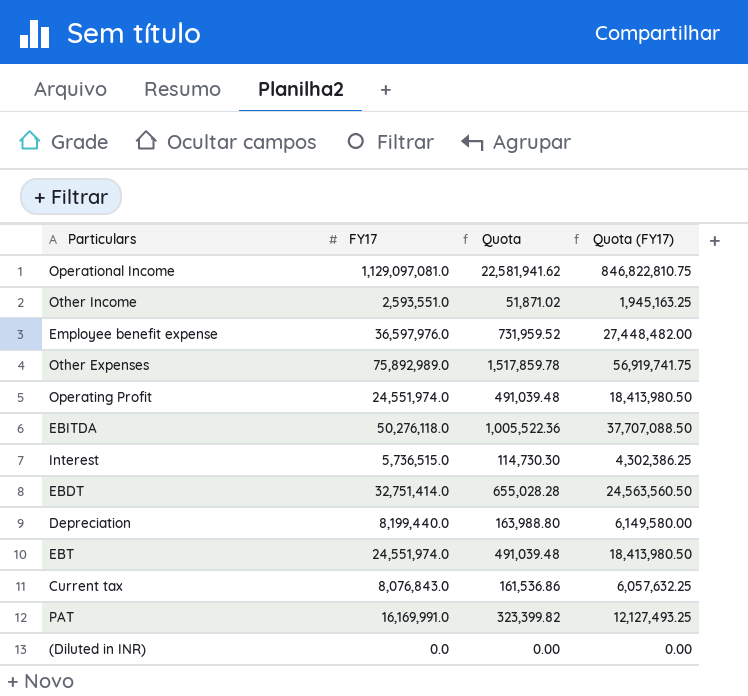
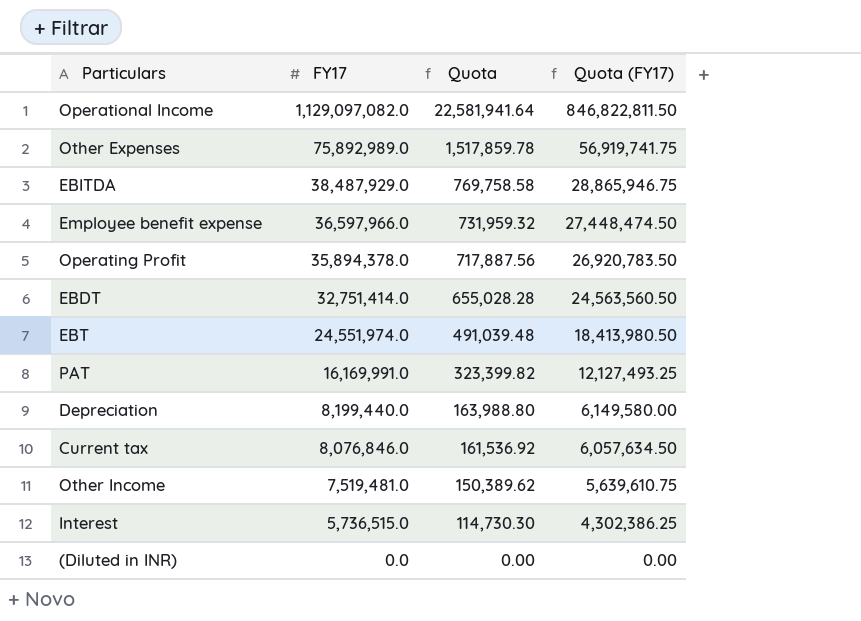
row order: none -> FY17 descending
Operational Income | FY17: 1,129,097,081.0 -> 1,129,097,082.0
Operational Income | Quota: 22,581,941.62 -> 22,581,941.64
Operational Income | Quota (FY17): 846,822,810.75 -> 846,822,811.50
EBITDA | FY17: 50,276,118.0 -> 38,487,929.0
EBITDA | Quota: 1,005,522.36 -> 769,758.58
EBITDA | Quota (FY17): 37,707,088.50 -> 28,865,946.75
Employee benefit expense | FY17: 36,597,976.0 -> 36,597,966.0
Employee benefit expense | Quota: 731,959.52 -> 731,959.32
Employee benefit expense | Quota (FY17): 27,448,482.00 -> 27,448,474.50
Operating Profit | FY17: 24,551,974.0 -> 35,894,378.0
Operating Profit | Quota: 491,039.48 -> 717,887.56
Operating Profit | Quota (FY17): 18,413,980.50 -> 26,920,783.50
Current tax | FY17: 8,076,843.0 -> 8,076,846.0
Current tax | Quota: 161,536.86 -> 161,536.92
Current tax | Quota (FY17): 6,057,632.25 -> 6,057,634.50
Other Income | FY17: 2,593,551.0 -> 7,519,481.0
Other Income | Quota: 51,871.02 -> 150,389.62
Other Income | Quota (FY17): 1,945,163.25 -> 5,639,610.75

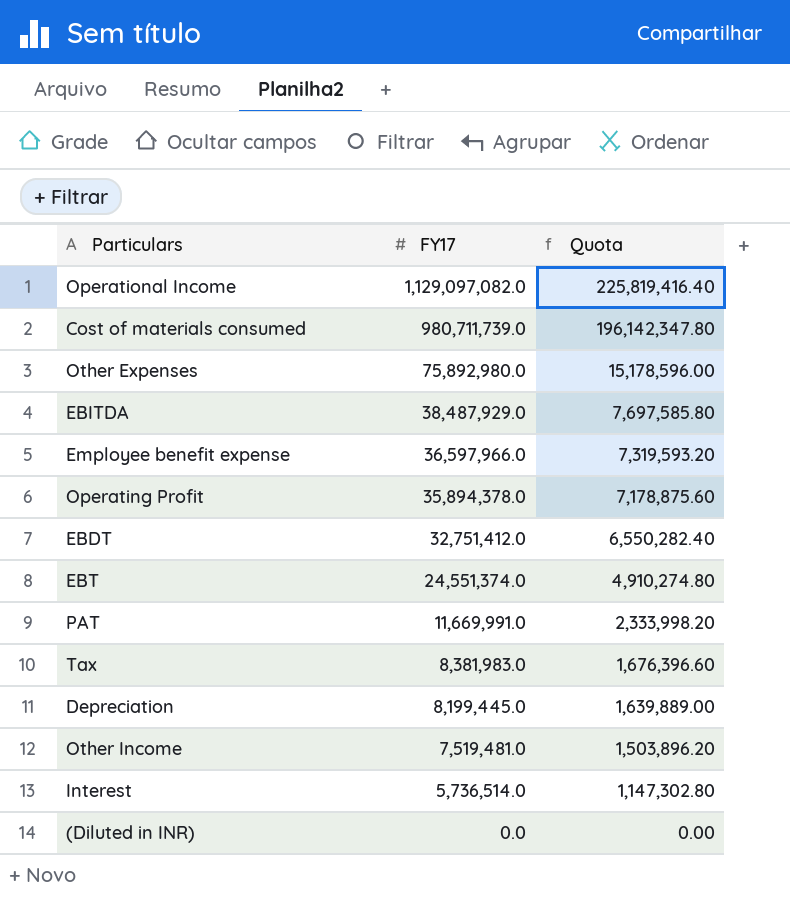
column Quota (FY17) | formula: [FY17] * 0.75 -> none
column Quota | formula: [FY17] * 0.02 -> [FY17] * 0.2
row Current tax: 8,076,846.0 | 161,536.92 | 6,057,634.50 -> none
row Cost of materials consumed: none -> 980,711,739.0 | 196,142,347.80
Other Expenses | FY17: 75,892,989.0 -> 75,892,980.0
EBDT | FY17: 32,751,414.0 -> 32,751,412.0
EBT | FY17: 24,551,974.0 -> 24,551,374.0
PAT | FY17: 16,169,991.0 -> 11,669,991.0
row Tax: none -> 8,381,983.0 | 1,676,396.60
Depreciation | FY17: 8,199,440.0 -> 8,199,445.0
Interest | FY17: 5,736,515.0 -> 5,736,514.0

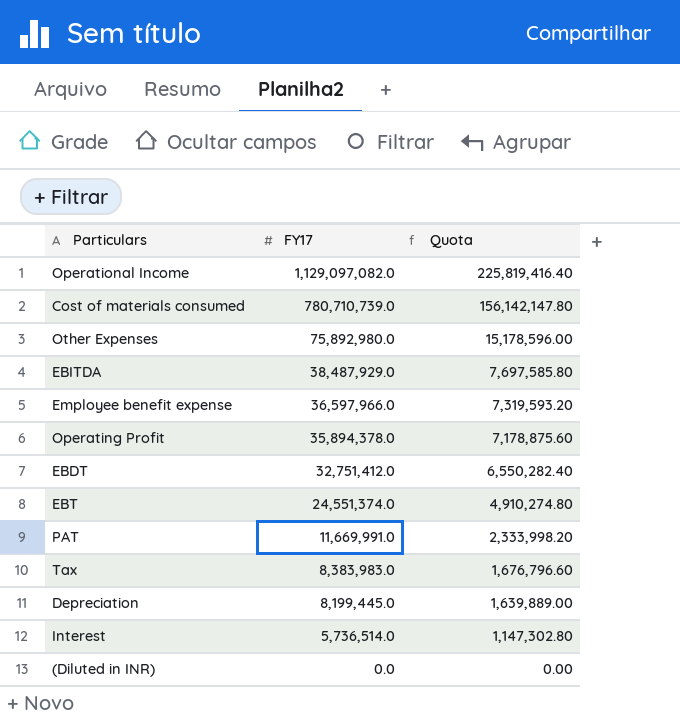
row Other Income: 7,519,481.0 | 1,503,896.20 -> none
Cost of materials consumed | FY17: 980,711,739.0 -> 780,710,739.0
Cost of materials consumed | Quota: 196,142,347.80 -> 156,142,147.80
Tax | FY17: 8,381,983.0 -> 8,383,983.0
Tax | Quota: 1,676,396.60 -> 1,676,796.60

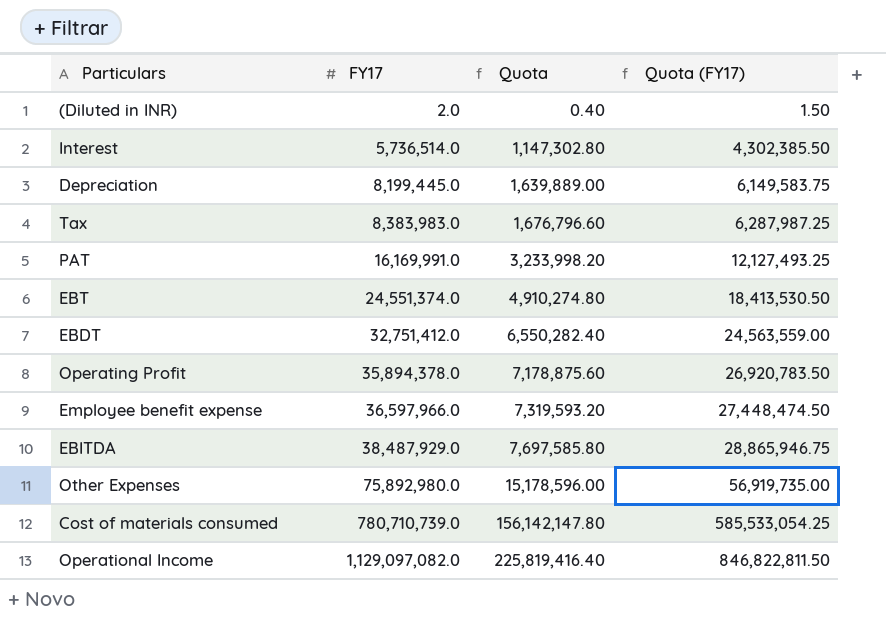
row order: FY17 descending -> FY17 ascending
column Quota (FY17) | formula: none -> [FY17] * 0.75
(Diluted in INR) | FY17: 0.0 -> 2.0
(Diluted in INR) | Quota: 0.00 -> 0.40
PAT | FY17: 11,669,991.0 -> 16,169,991.0
PAT | Quota: 2,333,998.20 -> 3,233,998.20

